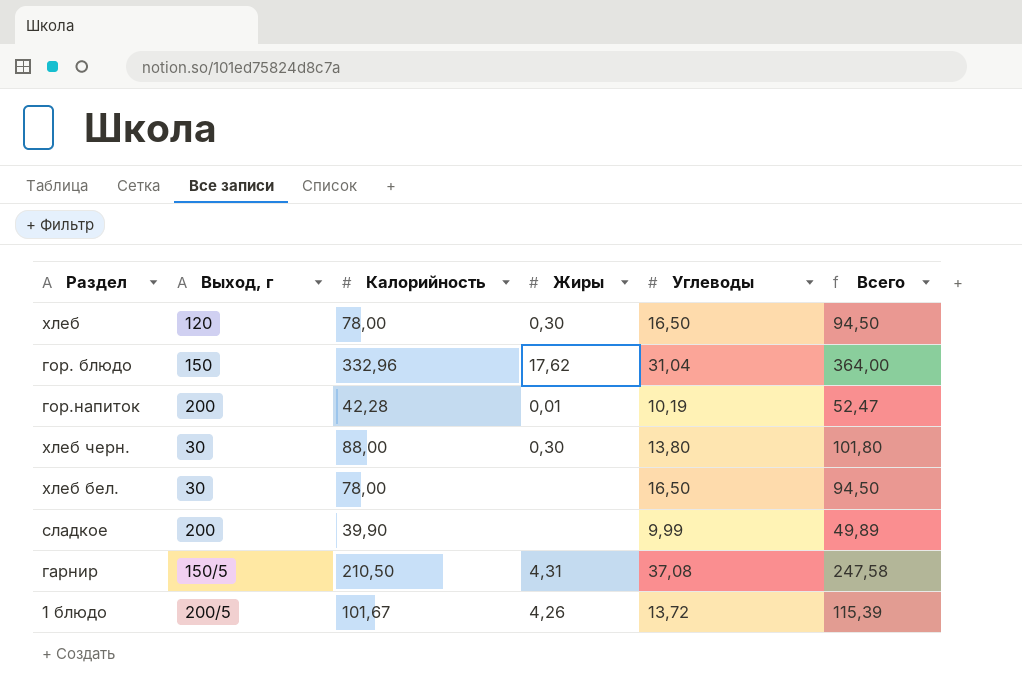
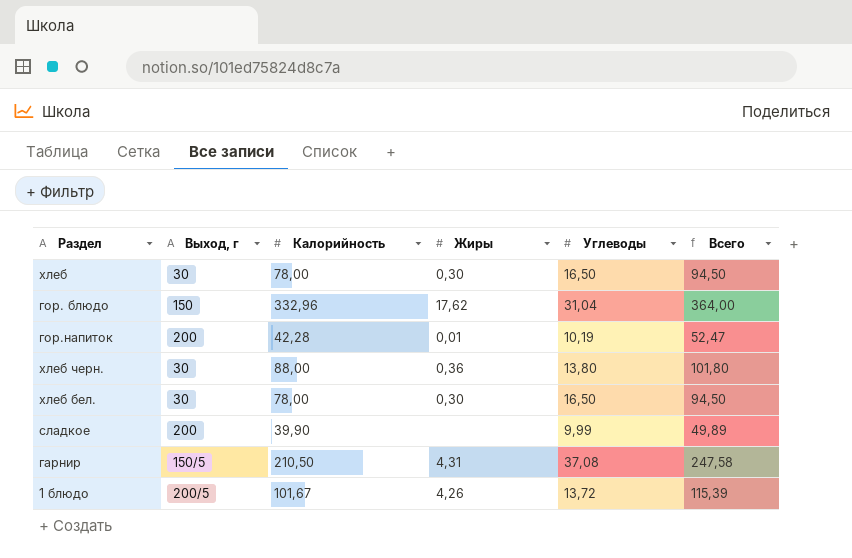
хлеб | Выход, г: 120 -> 30
хлеб черн. | Жиры: 0,30 -> 0,36
хлеб бел. | Жиры: none -> 0,30

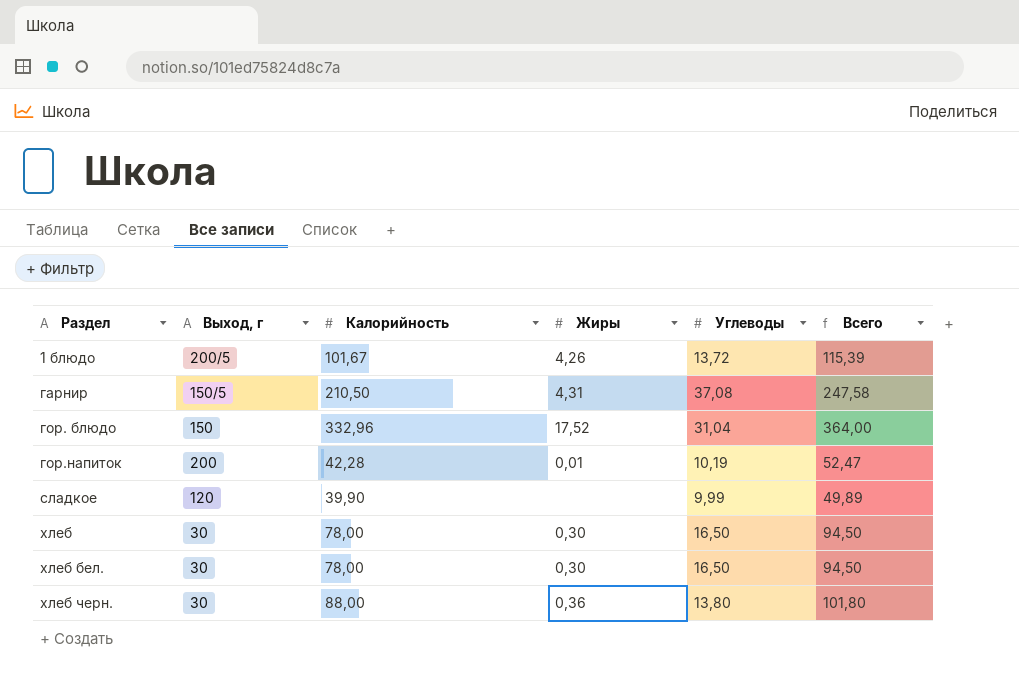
row order: none -> Раздел ascending
гор. блюдо | Жиры: 17,62 -> 17,52
сладкое | Выход, г: 200 -> 120

